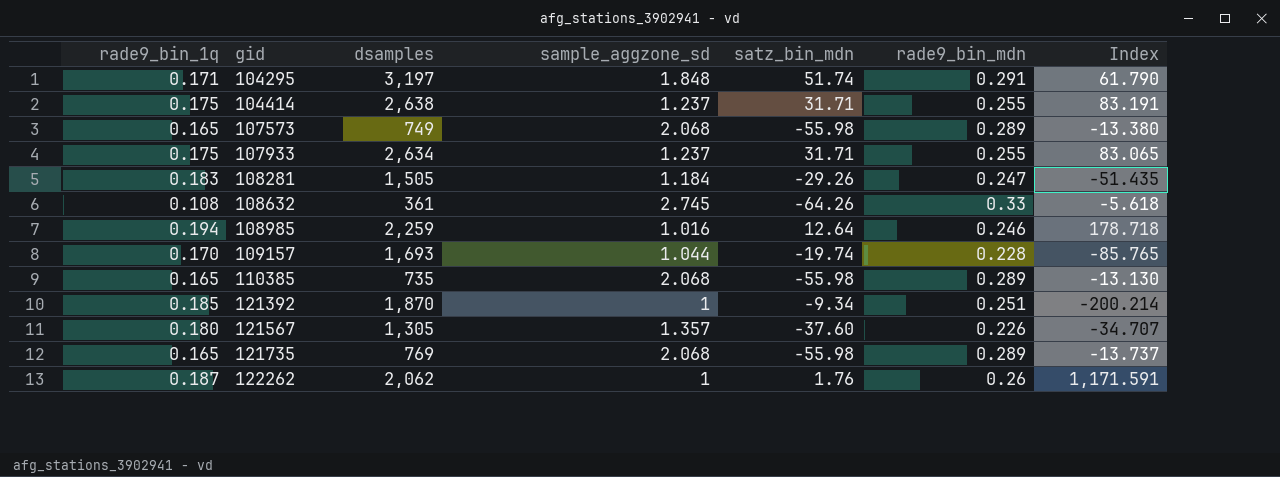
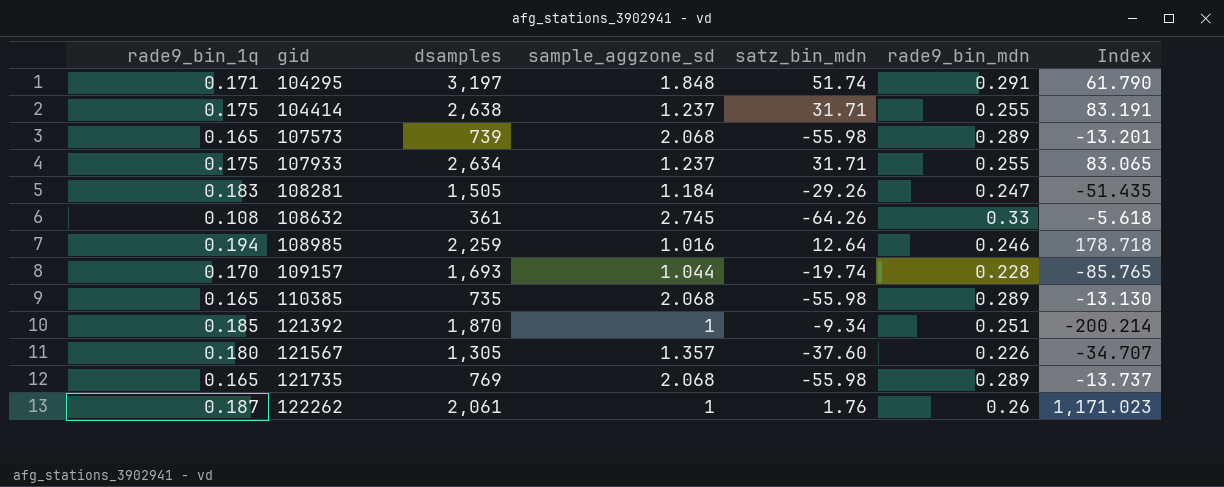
107573 | dsamples: 749 -> 739
107573 | Index: -13.380 -> -13.201
122262 | dsamples: 2,062 -> 2,061
122262 | Index: 1,171.591 -> 1,171.023

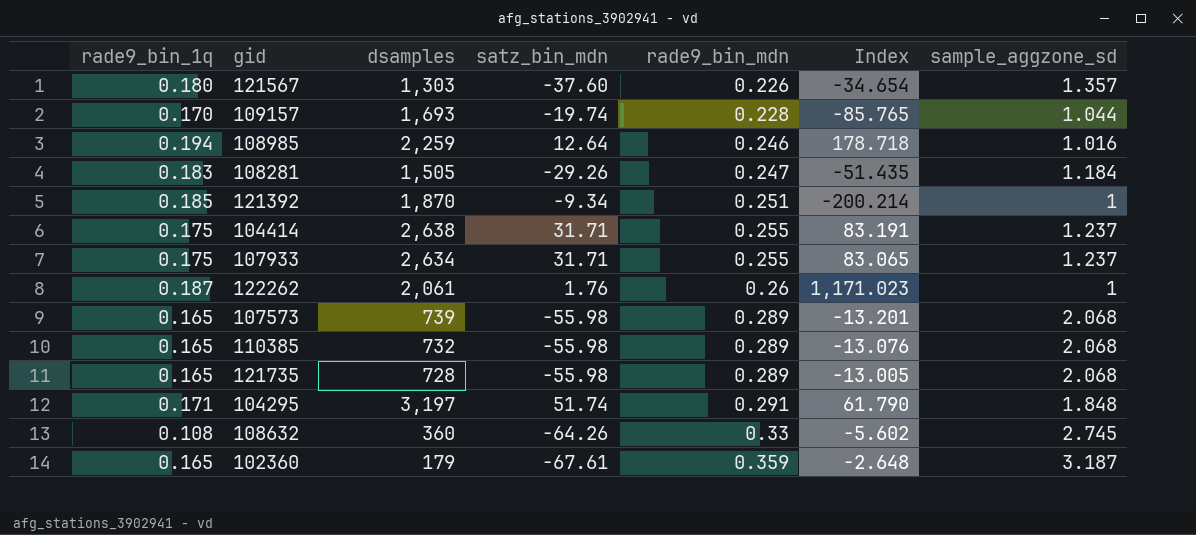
row order: gid ascending -> rade9_bin_mdn ascending
column sample_aggzone_sd | position: 4 -> 7
121567 | dsamples: 1,305 -> 1,303
121567 | Index: -34.707 -> -34.654
110385 | dsamples: 735 -> 732
110385 | Index: -13.130 -> -13.076
121735 | dsamples: 769 -> 728
121735 | Index: -13.737 -> -13.005
108632 | dsamples: 361 -> 360
108632 | Index: -5.618 -> -5.602
row 102360: none -> 0.165 | 179 | -67.61 | 0.359 | -2.648 | 3.187

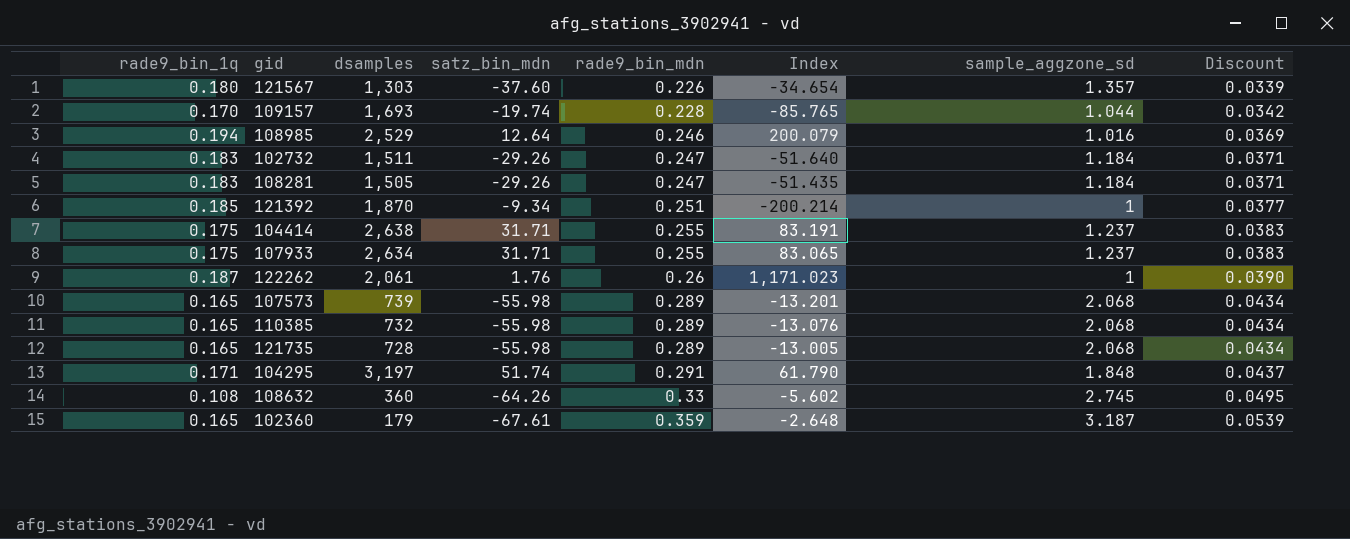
column Discount | formula: none -> [rade9_bin_mdn] * 0.15
108985 | dsamples: 2,259 -> 2,529
108985 | Index: 178.718 -> 200.079
row 102732: none -> 0.183 | 1,511 | -29.26 | 0.247 | -51.640 | 1.184 | 0.0371

